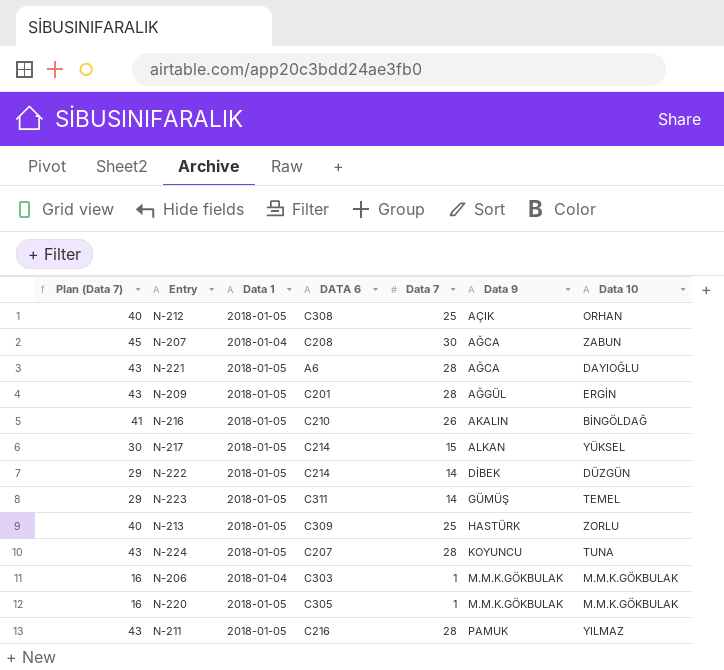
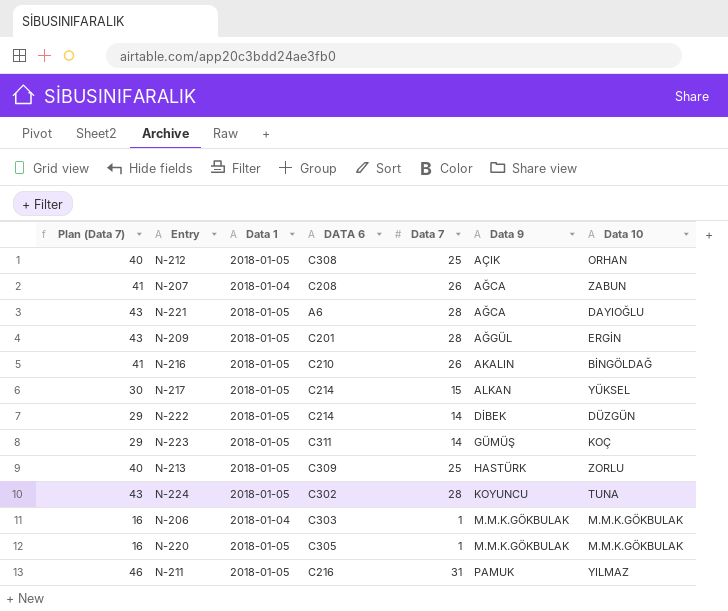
N-207 | Plan (Data 7): 45 -> 41
N-207 | Data 7: 30 -> 26
N-223 | Data 10: TEMEL -> KOÇ
N-224 | DATA 6: C207 -> C302
N-211 | Plan (Data 7): 43 -> 46
N-211 | Data 7: 28 -> 31

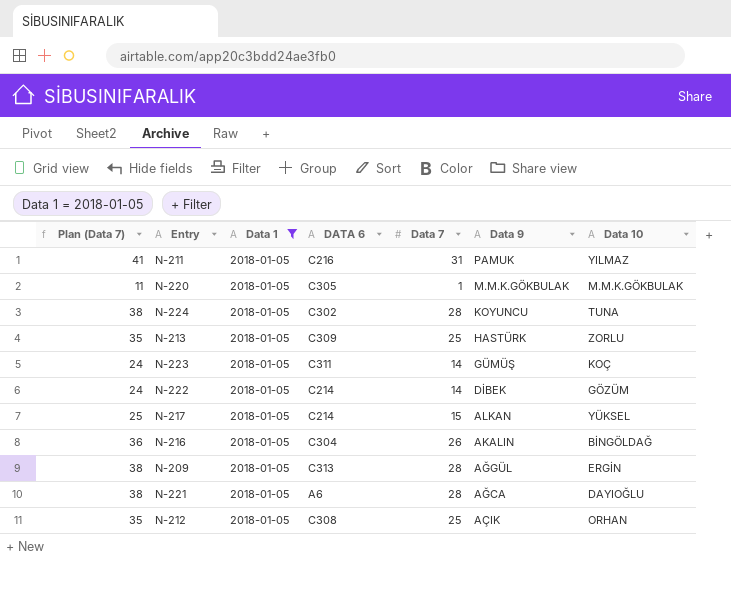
filter: none -> Data 1 = 2018-01-05
row order: Data 9 ascending -> Data 9 descending
column Plan (Data 7) | formula: [Data 7] + 15 -> [Data 7] + 10
N-222 | Data 10: DÜZGÜN -> GÖZÜM
N-216 | DATA 6: C210 -> C304
N-209 | DATA 6: C201 -> C313

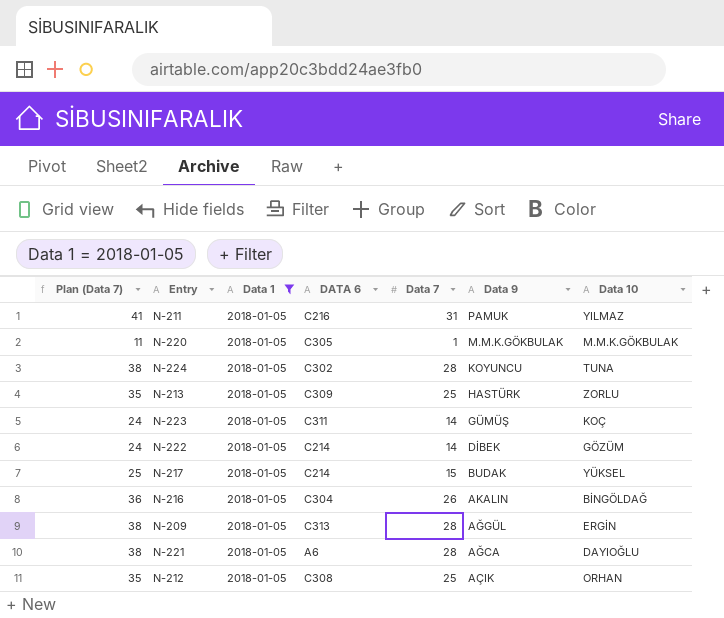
N-217 | Data 9: ALKAN -> BUDAK

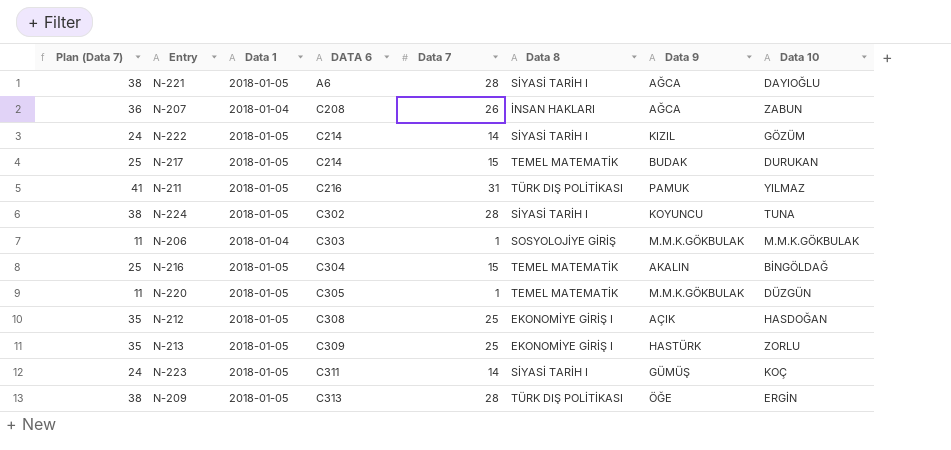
filter: Data 1 = 2018-01-05 -> none
row order: Data 9 descending -> DATA 6 ascending
column Data 8 | position: none -> 6
N-222 | Data 9: DİBEK -> KIZIL
N-217 | Data 10: YÜKSEL -> DURUKAN
N-216 | Plan (Data 7): 36 -> 25
N-216 | Data 7: 26 -> 15
N-220 | Data 10: M.M.K.GÖKBULAK -> DÜZGÜN
N-212 | Data 10: ORHAN -> HASDOĞAN
N-209 | Data 9: AĞGÜL -> ÖĞE

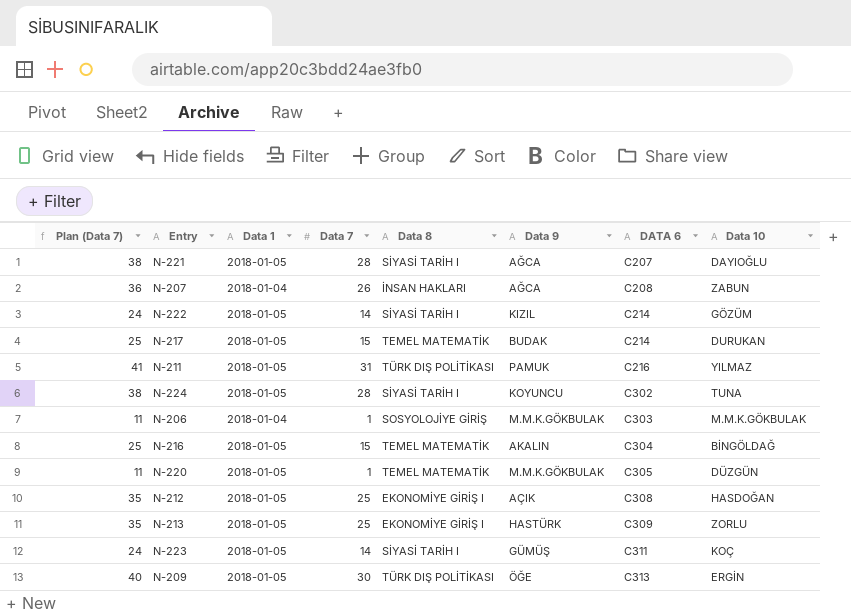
column DATA 6 | position: 4 -> 7
N-221 | DATA 6: A6 -> C207
N-209 | Plan (Data 7): 38 -> 40
N-209 | Data 7: 28 -> 30

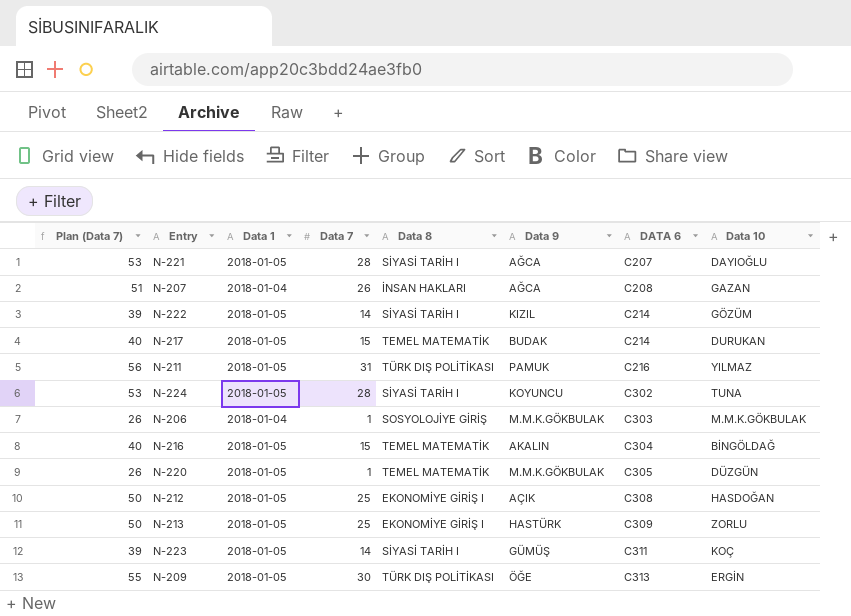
column Plan (Data 7) | formula: [Data 7] + 10 -> [Data 7] + 25
N-207 | Data 10: ZABUN -> GAZAN

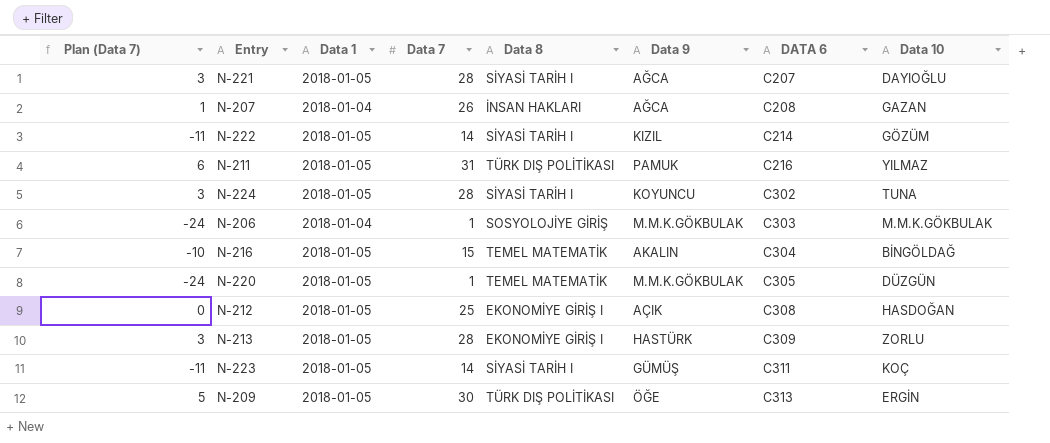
column Plan (Data 7) | formula: [Data 7] + 25 -> [Data 7] - 25
row N-217: 40 | 2018-01-05 | 15 | TEMEL MATEMATİK | BUDAK | C214 | DURUKAN -> none
N-213 | Data 7: 25 -> 28

